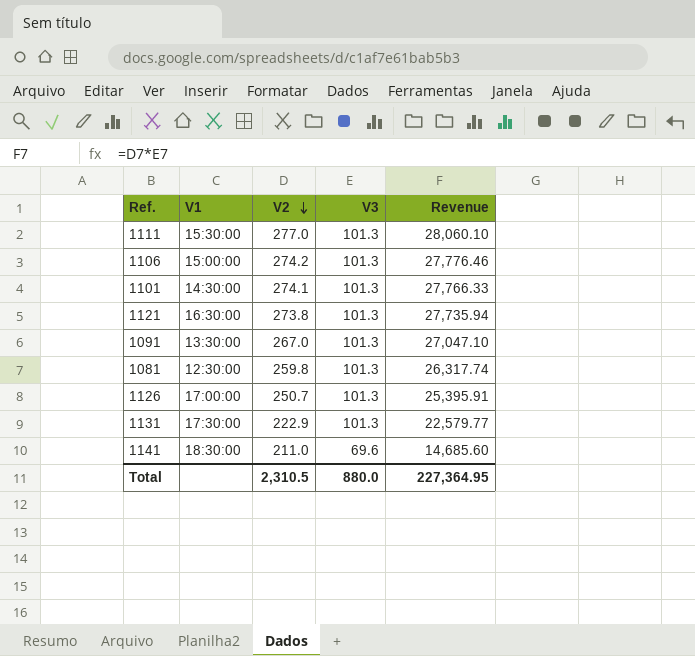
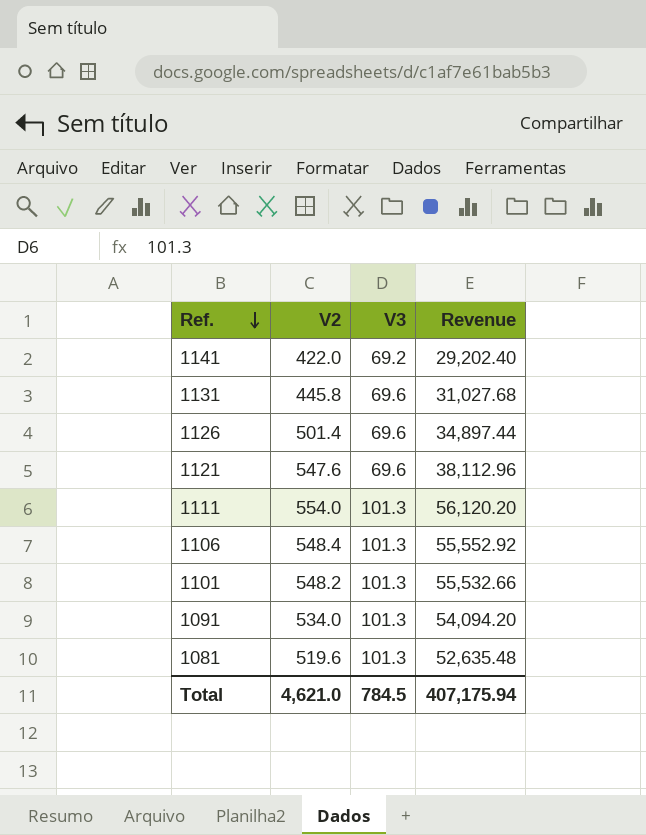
row order: V2 descending -> Ref. descending
column V1 | position: 2 -> none
1141 | V2: 211.0 -> 422.0
1141 | V3: 69.6 -> 69.2
1141 | Revenue: 14,685.60 -> 29,202.40
1131 | V2: 222.9 -> 445.8
1131 | V3: 101.3 -> 69.6
1131 | Revenue: 22,579.77 -> 31,027.68
1126 | V2: 250.7 -> 501.4
1126 | V3: 101.3 -> 69.6
1126 | Revenue: 25,395.91 -> 34,897.44
1121 | V2: 273.8 -> 547.6
1121 | V3: 101.3 -> 69.6
1121 | Revenue: 27,735.94 -> 38,112.96
1111 | V2: 277.0 -> 554.0
1111 | Revenue: 28,060.10 -> 56,120.20
1106 | V2: 274.2 -> 548.4
1106 | Revenue: 27,776.46 -> 55,552.92
1101 | V2: 274.1 -> 548.2
1101 | Revenue: 27,766.33 -> 55,532.66
1091 | V2: 267.0 -> 534.0
1091 | Revenue: 27,047.10 -> 54,094.20
1081 | V2: 259.8 -> 519.6
1081 | Revenue: 26,317.74 -> 52,635.48
Total | V2: 2,310.5 -> 4,621.0
Total | V3: 880.0 -> 784.5
Total | Revenue: 227,364.95 -> 407,175.94

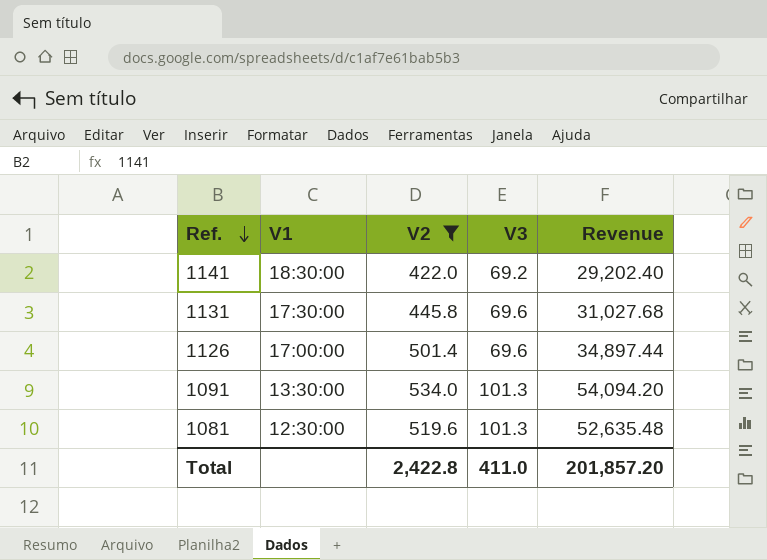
filter: none -> V2 <= 534.0
column V1 | position: none -> 2
Total | V2: 4,621.0 -> 2,422.8
Total | V3: 784.5 -> 411.0
Total | Revenue: 407,175.94 -> 201,857.20

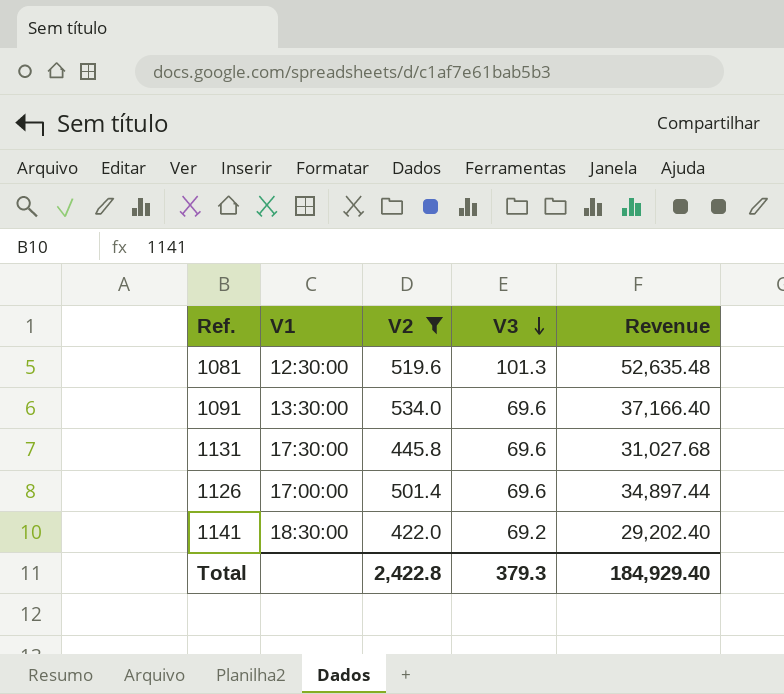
row order: Ref. descending -> V3 descending
1091 | V3: 101.3 -> 69.6
1091 | Revenue: 54,094.20 -> 37,166.40
Total | V3: 411.0 -> 379.3
Total | Revenue: 201,857.20 -> 184,929.40

